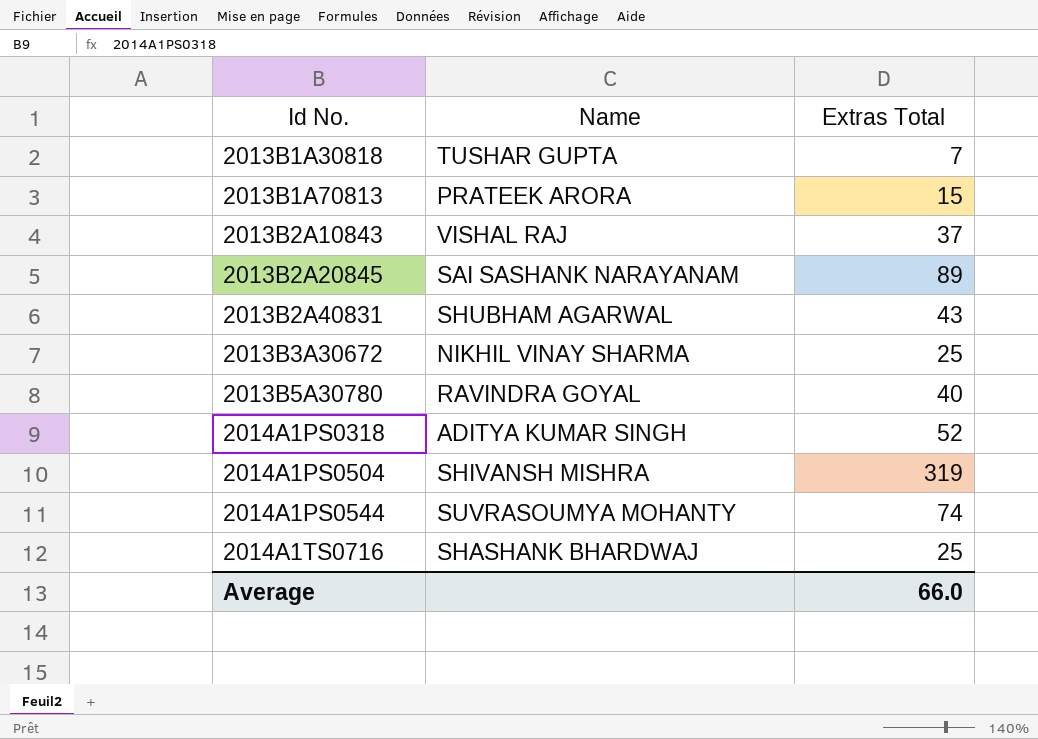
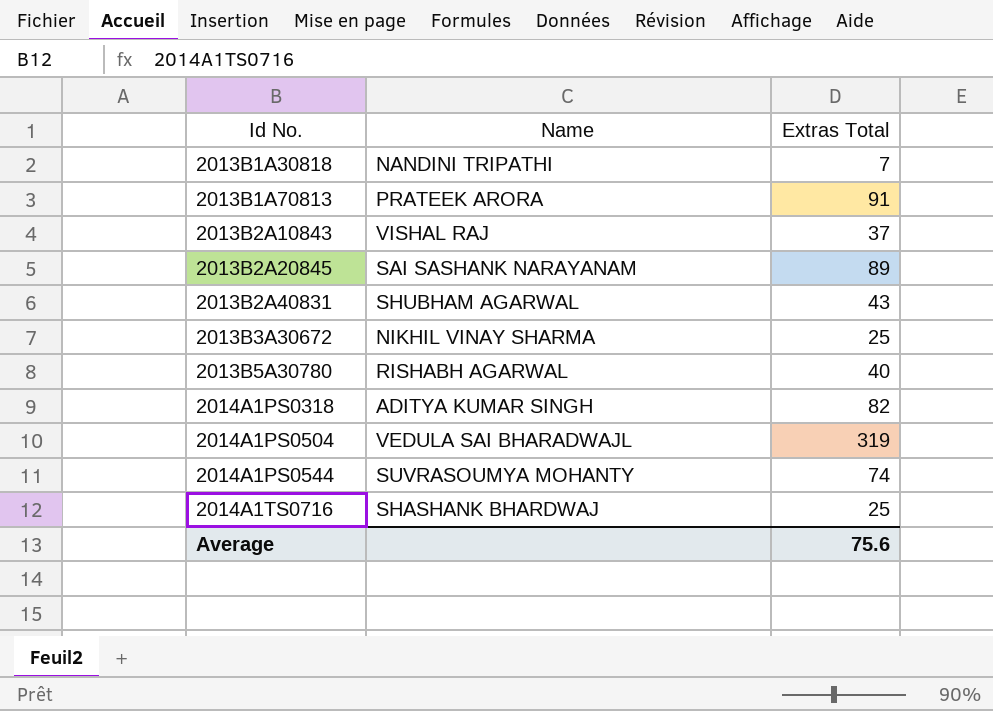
2013B1A30818 | Name: TUSHAR GUPTA -> NANDINI TRIPATHI
2013B1A70813 | Extras Total: 15 -> 91
2013B5A30780 | Name: RAVINDRA GOYAL -> RISHABH AGARWAL
2014A1PS0318 | Extras Total: 52 -> 82
2014A1PS0504 | Name: SHIVANSH MISHRA -> VEDULA SAI BHARADWAJL
Average | Extras Total: 66.0 -> 75.6

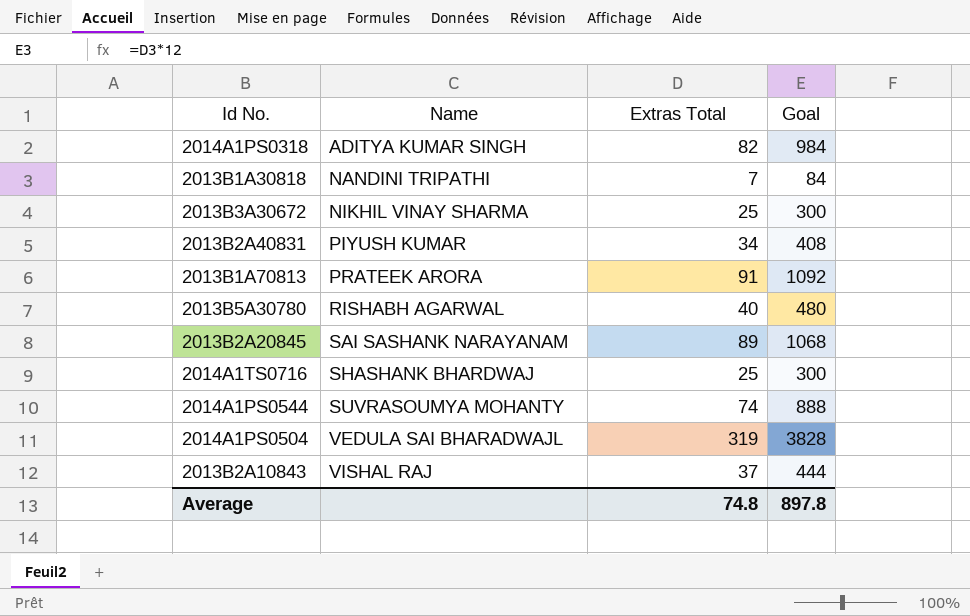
row order: Id No. ascending -> Name ascending
column Goal | formula: none -> [Extras Total] * 12
2013B2A40831 | Name: SHUBHAM AGARWAL -> PIYUSH KUMAR
2013B2A40831 | Extras Total: 43 -> 34
Average | Extras Total: 75.6 -> 74.8

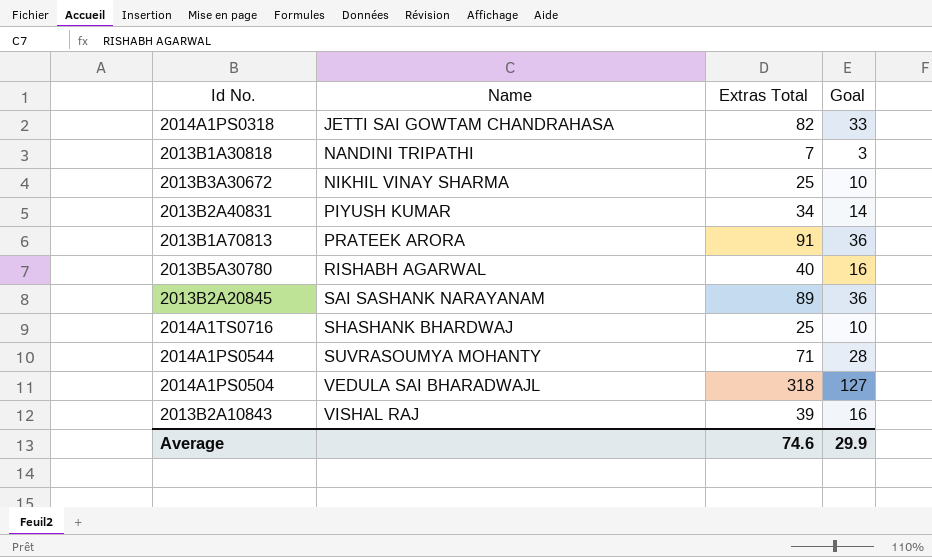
column Goal | formula: [Extras Total] * 12 -> [Extras Total] * 0.4
2014A1PS0318 | Name: ADITYA KUMAR SINGH -> JETTI SAI GOWTAM CHANDRAHASA
2014A1PS0544 | Extras Total: 74 -> 71
2014A1PS0504 | Extras Total: 319 -> 318
2013B2A10843 | Extras Total: 37 -> 39
Average | Extras Total: 74.8 -> 74.6
Average | Goal: 897.8 -> 29.9

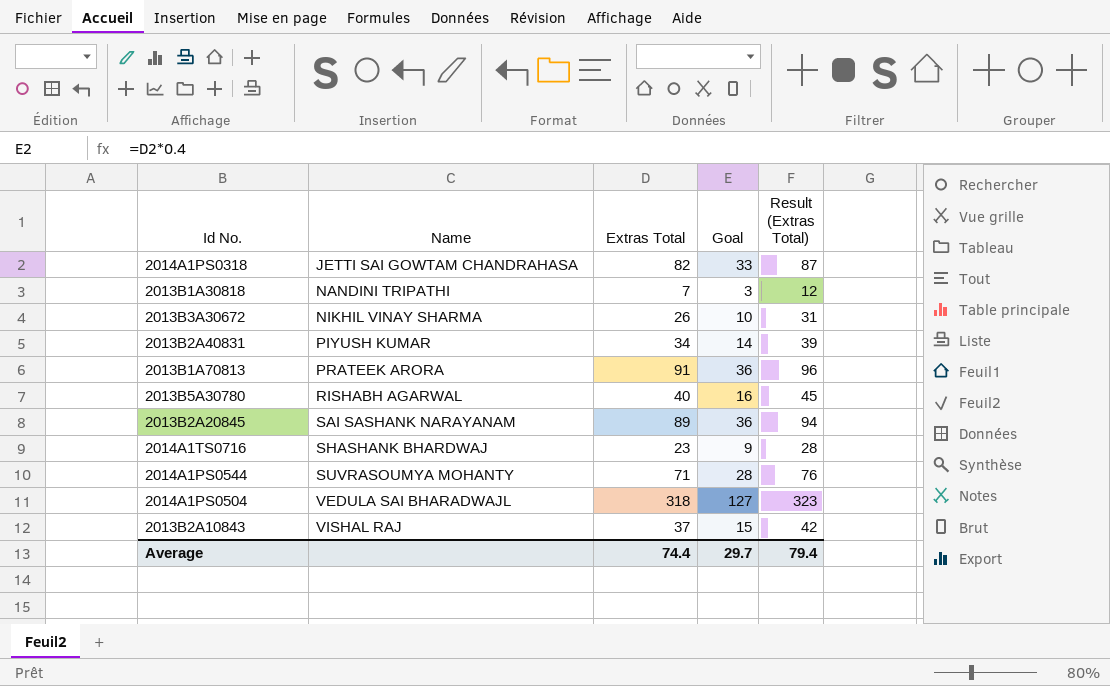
column Result (Extras Total) | formula: none -> [Extras Total] + 5
2013B3A30672 | Extras Total: 25 -> 26
2014A1TS0716 | Extras Total: 25 -> 23
2014A1TS0716 | Goal: 10 -> 9
2013B2A10843 | Extras Total: 39 -> 37
2013B2A10843 | Goal: 16 -> 15
Average | Extras Total: 74.6 -> 74.4
Average | Goal: 29.9 -> 29.7

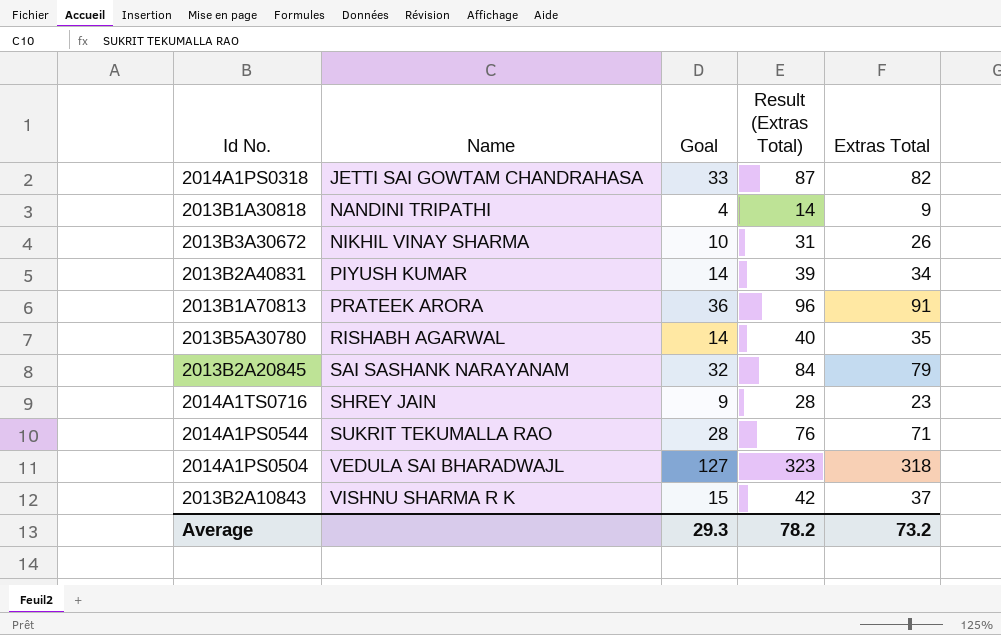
column Extras Total | position: 3 -> 5
2013B1A30818 | Goal: 3 -> 4
2013B1A30818 | Result (Extras Total): 12 -> 14
2013B1A30818 | Extras Total: 7 -> 9
2013B5A30780 | Goal: 16 -> 14
2013B5A30780 | Result (Extras Total): 45 -> 40
2013B5A30780 | Extras Total: 40 -> 35
2013B2A20845 | Goal: 36 -> 32
2013B2A20845 | Result (Extras Total): 94 -> 84
2013B2A20845 | Extras Total: 89 -> 79
2014A1TS0716 | Name: SHASHANK BHARDWAJ -> SHREY JAIN
2014A1PS0544 | Name: SUVRASOUMYA MOHANTY -> SUKRIT TEKUMALLA RAO
2013B2A10843 | Name: VISHAL RAJ -> VISHNU SHARMA R K
Average | Goal: 29.7 -> 29.3
Average | Result (Extras Total): 79.4 -> 78.2
Average | Extras Total: 74.4 -> 73.2

